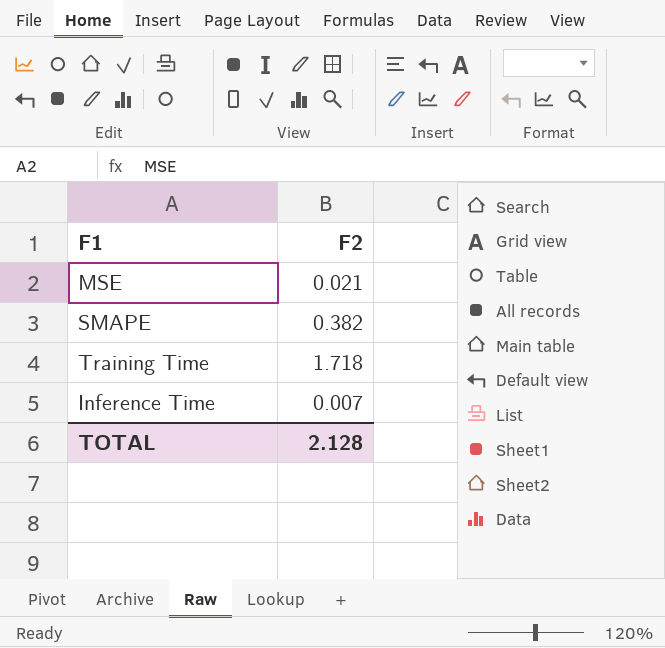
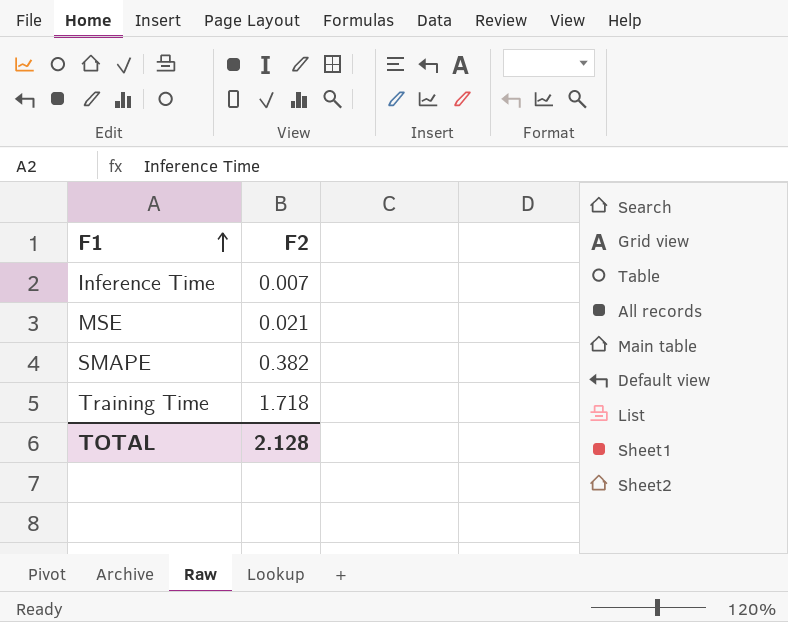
row order: none -> F1 ascending

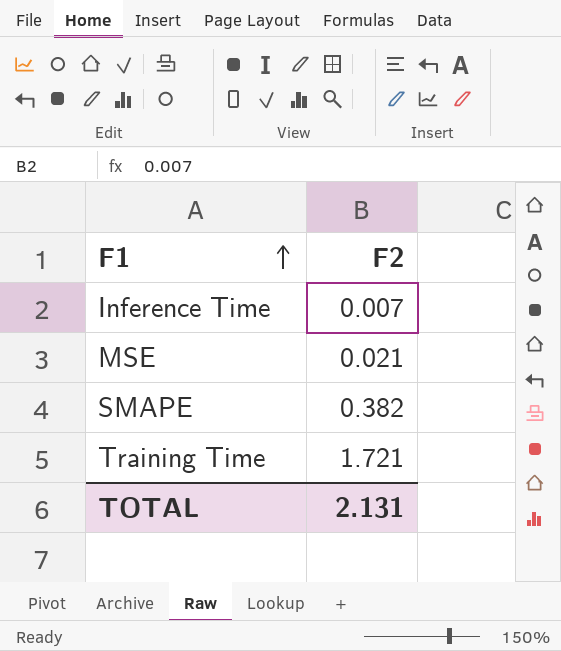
Training Time | F2: 1.718 -> 1.721
TOTAL | F2: 2.128 -> 2.131

